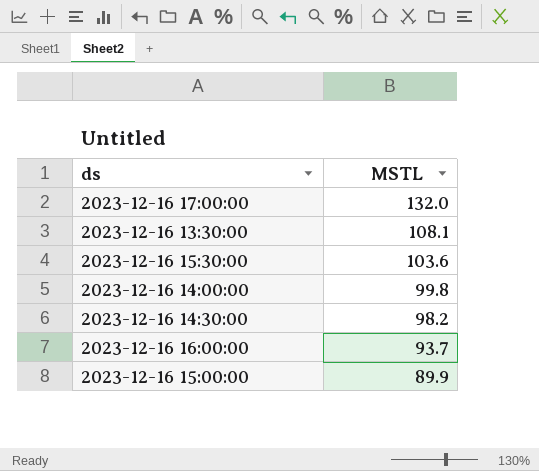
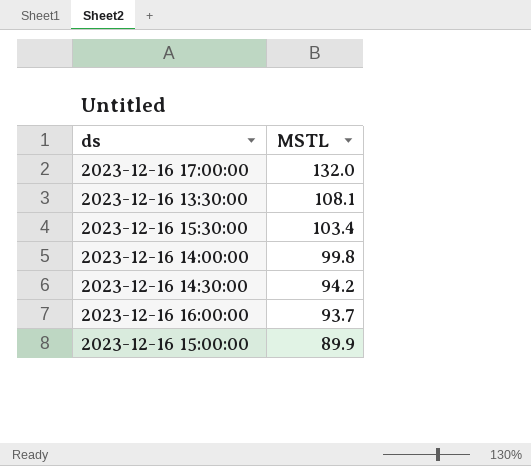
2023-12-16 15:30:00 | MSTL: 103.6 -> 103.4
2023-12-16 14:30:00 | MSTL: 98.2 -> 94.2

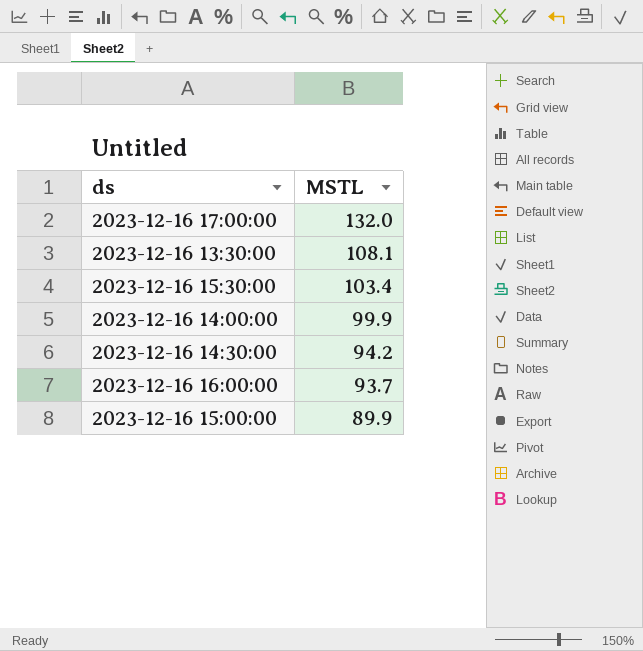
2023-12-16 14:00:00 | MSTL: 99.8 -> 99.9

